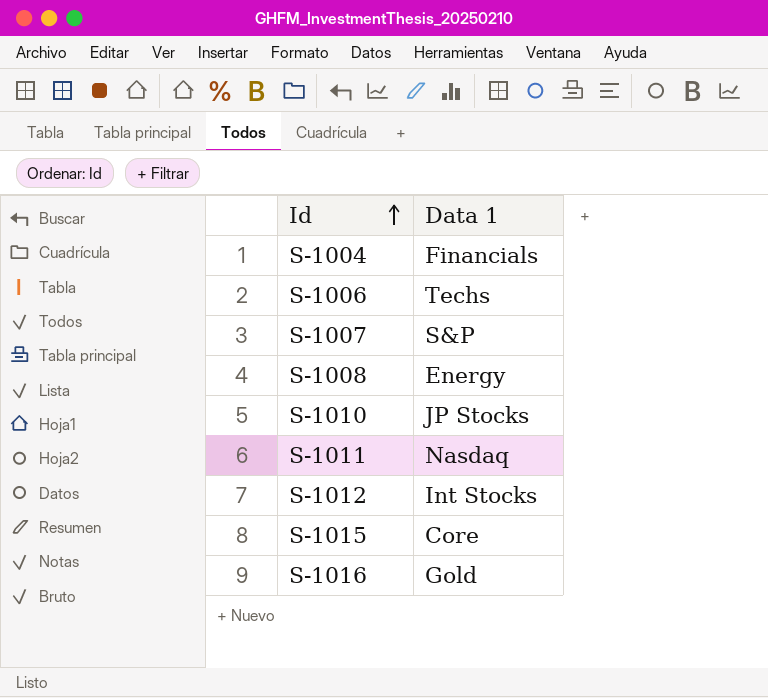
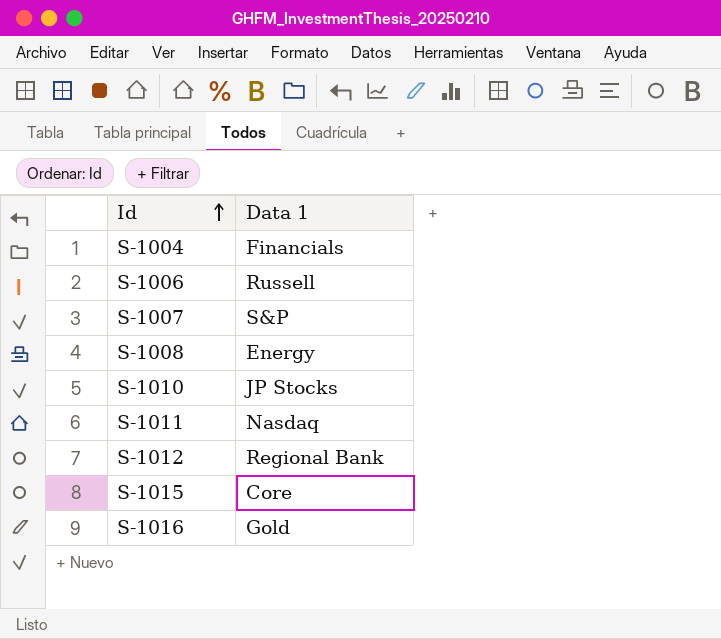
S-1006 | Data 1: Techs -> Russell
S-1012 | Data 1: Int Stocks -> Regional Bank

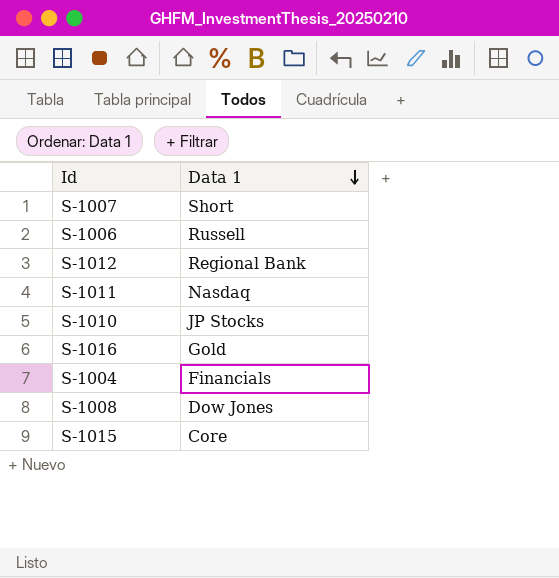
row order: Id ascending -> Data 1 descending
S-1007 | Data 1: S&P -> Short
S-1008 | Data 1: Energy -> Dow Jones

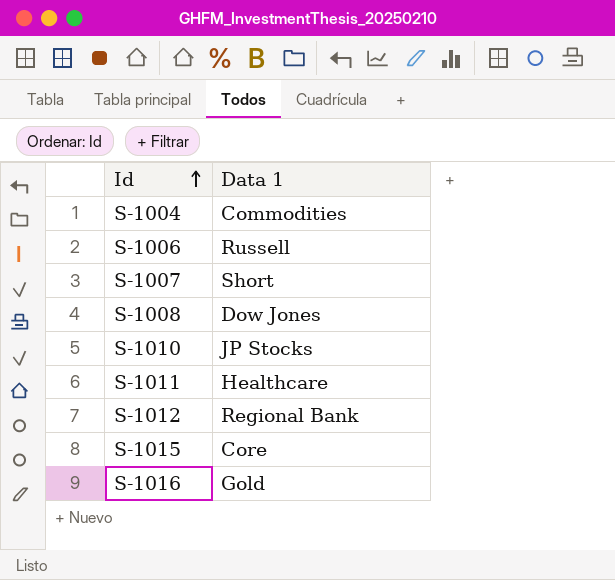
row order: Data 1 descending -> Id ascending
S-1004 | Data 1: Financials -> Commodities
S-1011 | Data 1: Nasdaq -> Healthcare

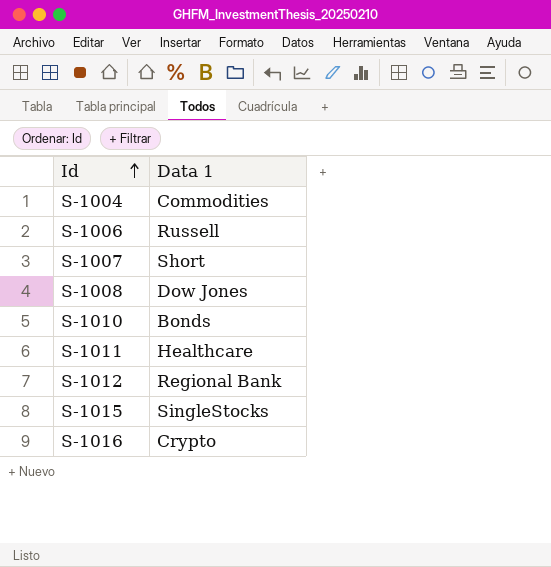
S-1010 | Data 1: JP Stocks -> Bonds
S-1015 | Data 1: Core -> SingleStocks
S-1016 | Data 1: Gold -> Crypto

